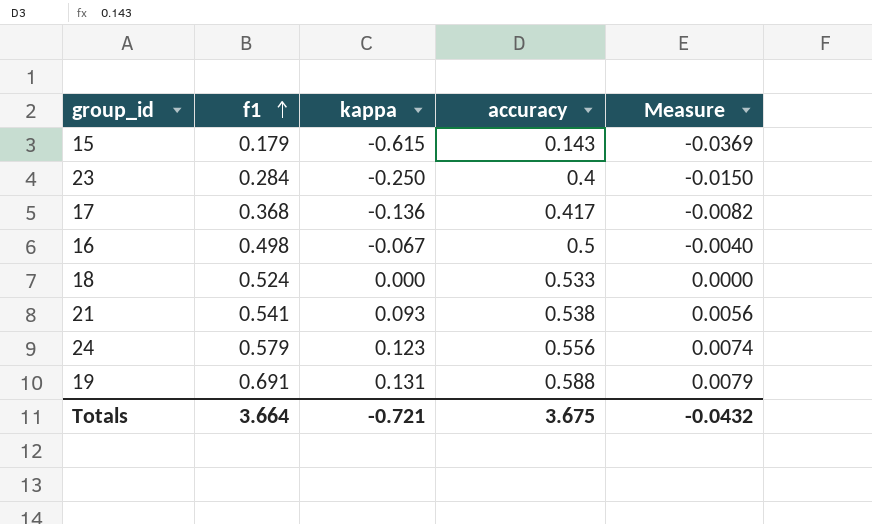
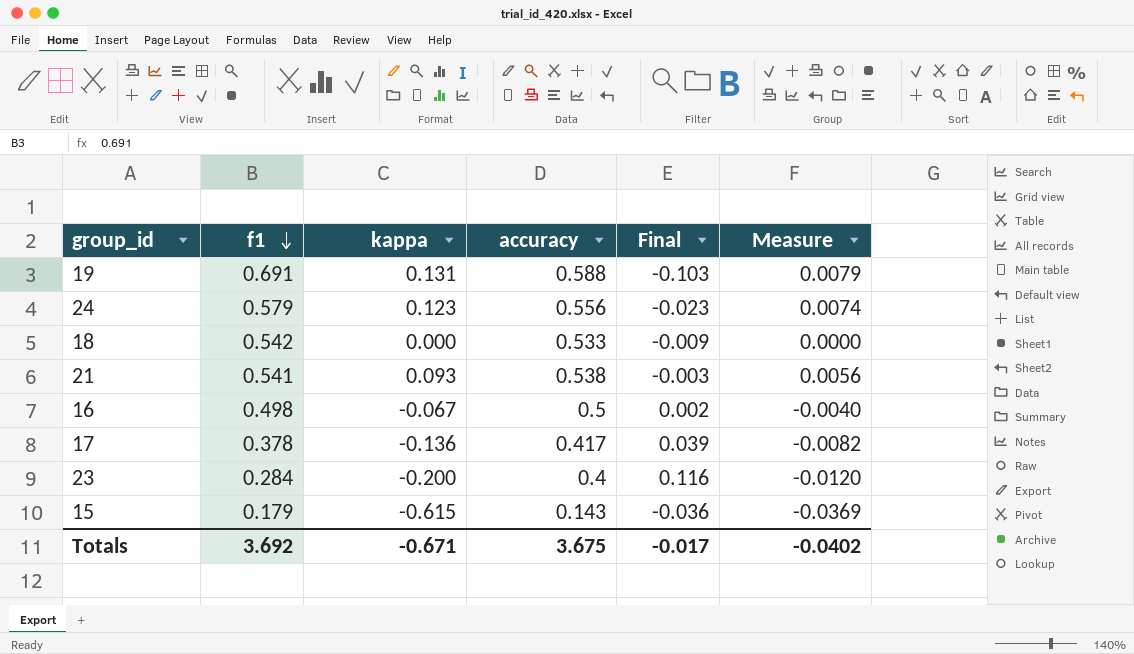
row order: f1 ascending -> f1 descending
column Final | formula: none -> [accuracy] - [f1]
18 | f1: 0.524 -> 0.542
17 | f1: 0.368 -> 0.378
23 | kappa: -0.250 -> -0.200
23 | Measure: -0.0150 -> -0.0120
Totals | f1: 3.664 -> 3.692
Totals | kappa: -0.721 -> -0.671
Totals | Measure: -0.0432 -> -0.0402

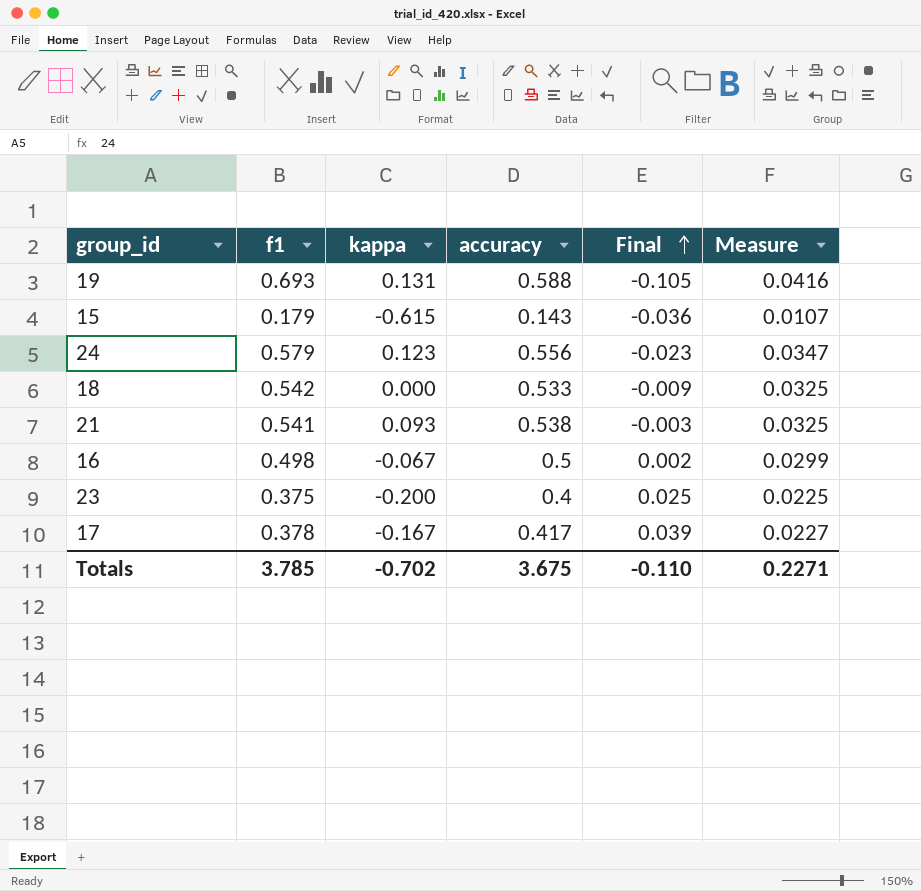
row order: f1 descending -> Final ascending
column Measure | formula: [kappa] * 0.06 -> [f1] * 0.06
19 | f1: 0.691 -> 0.693
19 | Final: -0.103 -> -0.105
23 | f1: 0.284 -> 0.375
23 | Final: 0.116 -> 0.025
17 | kappa: -0.136 -> -0.167
Totals | f1: 3.692 -> 3.785
Totals | kappa: -0.671 -> -0.702
Totals | Final: -0.017 -> -0.110
Totals | Measure: -0.0402 -> 0.2271

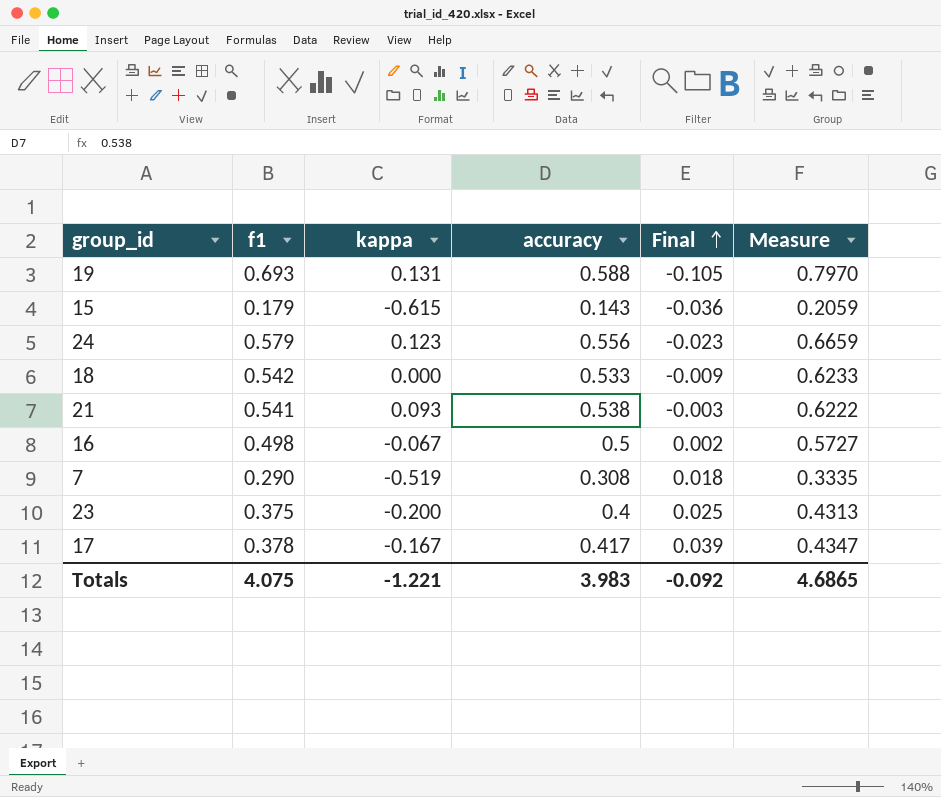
column Measure | formula: [f1] * 0.06 -> [f1] * 1.15
row 7: none -> 0.290 | -0.519 | 0.308 | 0.018 | 0.3335
Totals | f1: 3.785 -> 4.075
Totals | kappa: -0.702 -> -1.221
Totals | accuracy: 3.675 -> 3.983
Totals | Final: -0.110 -> -0.092
Totals | Measure: 0.2271 -> 4.6865

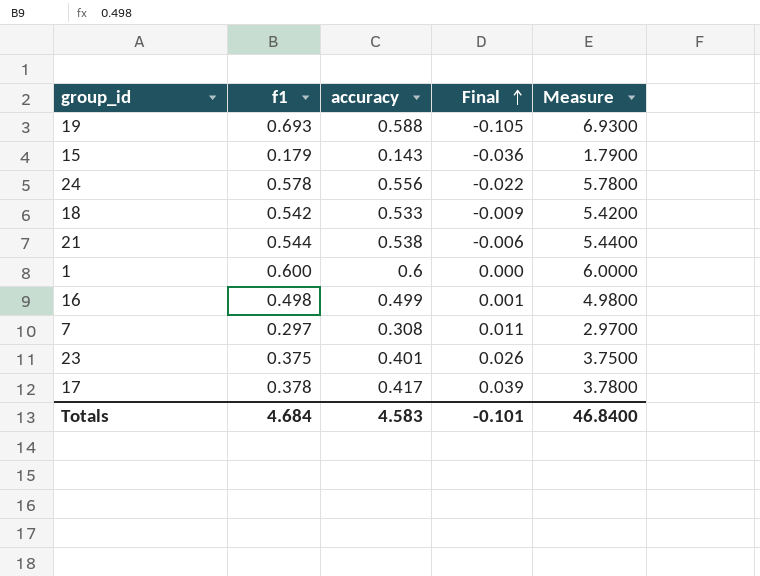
column kappa | position: 3 -> none
column Measure | formula: [f1] * 1.15 -> [f1] * 10
24 | f1: 0.579 -> 0.578
24 | Final: -0.023 -> -0.022
21 | f1: 0.541 -> 0.544
21 | Final: -0.003 -> -0.006
row 1: none -> 0.600 | 0.6 | 0.000 | 6.0000
16 | accuracy: 0.5 -> 0.499
16 | Final: 0.002 -> 0.001
7 | f1: 0.290 -> 0.297
7 | Final: 0.018 -> 0.011
23 | accuracy: 0.4 -> 0.401
23 | Final: 0.025 -> 0.026
Totals | f1: 4.075 -> 4.684
Totals | accuracy: 3.983 -> 4.583
Totals | Final: -0.092 -> -0.101
Totals | Measure: 4.6865 -> 46.8400

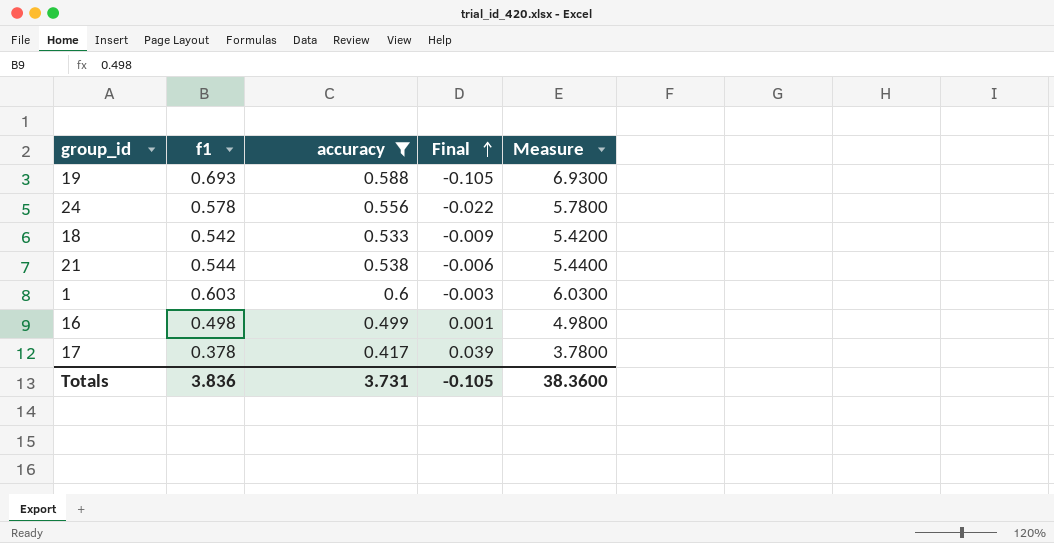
filter: none -> accuracy >= 0.417
1 | f1: 0.600 -> 0.603
1 | Final: 0.000 -> -0.003
1 | Measure: 6.0000 -> 6.0300
Totals | f1: 4.684 -> 3.836
Totals | accuracy: 4.583 -> 3.731
Totals | Final: -0.101 -> -0.105
Totals | Measure: 46.8400 -> 38.3600

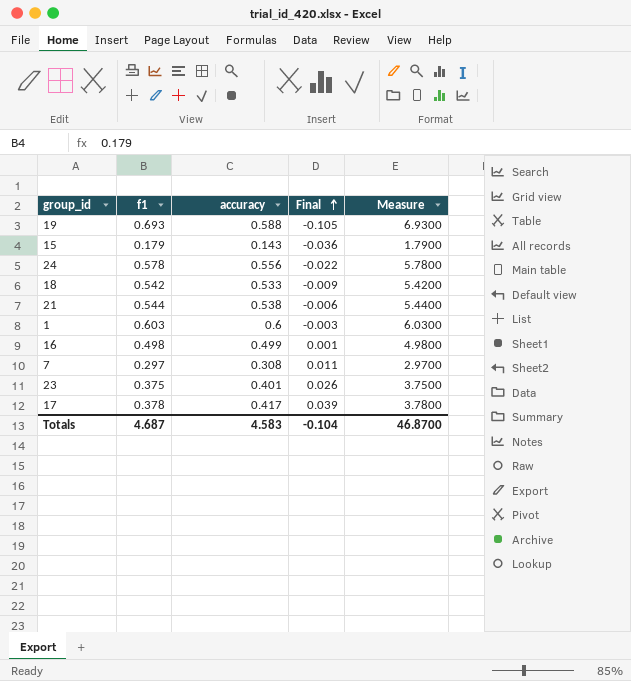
filter: accuracy >= 0.417 -> none
Totals | f1: 3.836 -> 4.687
Totals | accuracy: 3.731 -> 4.583
Totals | Final: -0.105 -> -0.104
Totals | Measure: 38.3600 -> 46.8700

